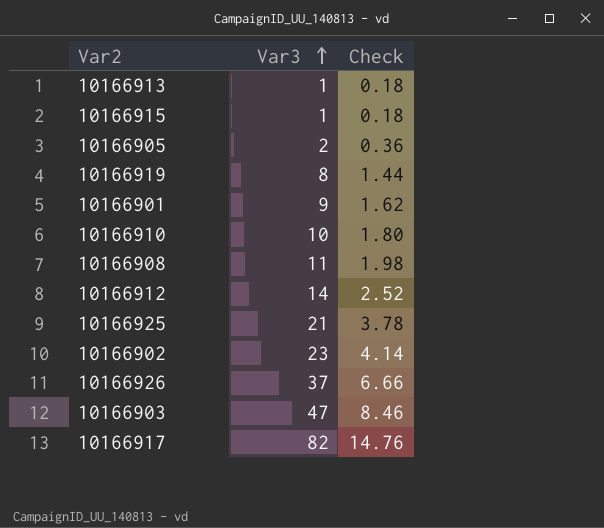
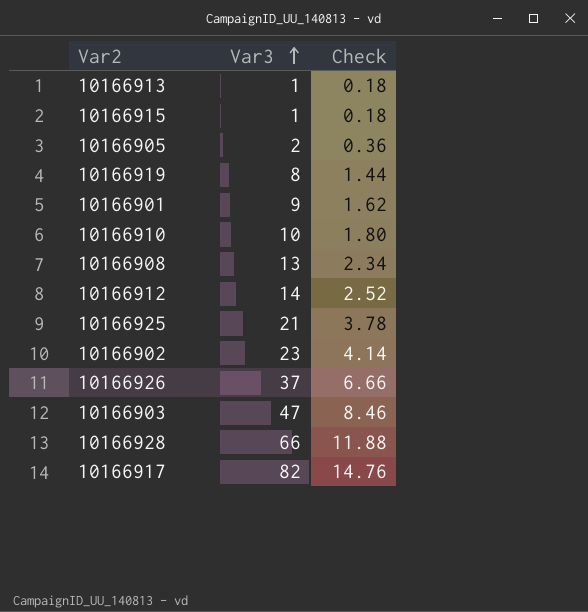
10166908 | Var3: 11 -> 13
10166908 | Check: 1.98 -> 2.34
row 10166928: none -> 66 | 11.88

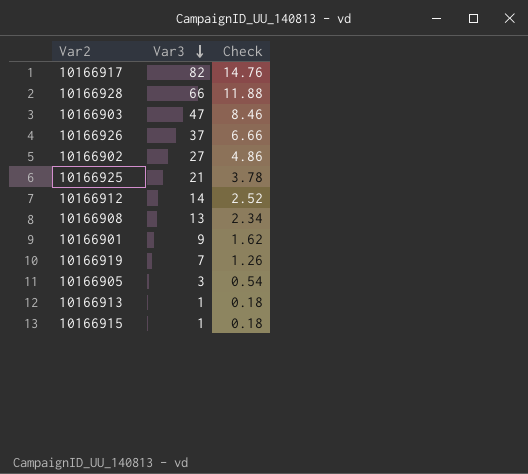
row order: Var3 ascending -> Var3 descending
row 10166910: 10 | 1.80 -> none
10166902 | Var3: 23 -> 27
10166902 | Check: 4.14 -> 4.86
10166919 | Var3: 8 -> 7
10166919 | Check: 1.44 -> 1.26
10166905 | Var3: 2 -> 3
10166905 | Check: 0.36 -> 0.54

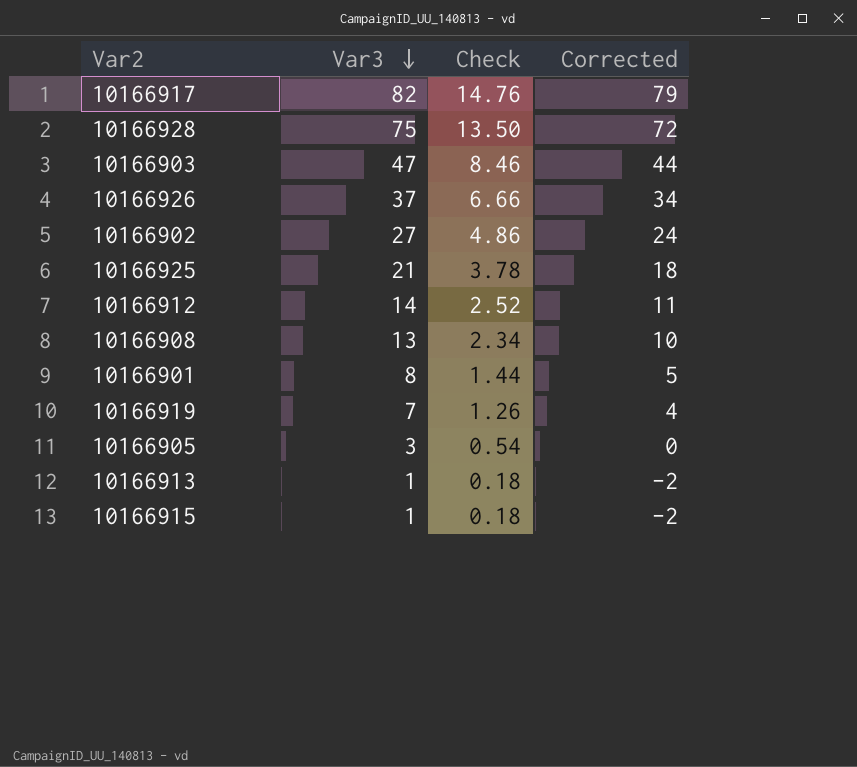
column Corrected | formula: none -> [Var3] - 3
10166928 | Var3: 66 -> 75
10166928 | Check: 11.88 -> 13.50
10166901 | Var3: 9 -> 8
10166901 | Check: 1.62 -> 1.44

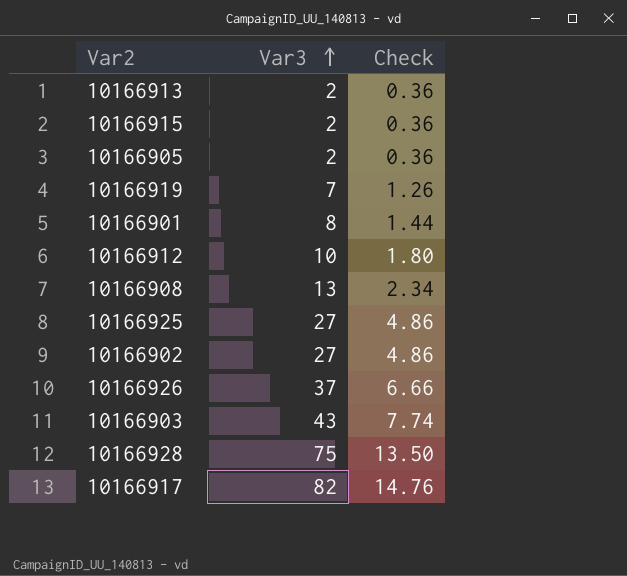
row order: Var3 descending -> Var3 ascending
column Corrected | formula: [Var3] - 3 -> none
10166913 | Var3: 1 -> 2
10166913 | Check: 0.18 -> 0.36
10166915 | Var3: 1 -> 2
10166915 | Check: 0.18 -> 0.36
10166905 | Var3: 3 -> 2
10166905 | Check: 0.54 -> 0.36
10166912 | Var3: 14 -> 10
10166912 | Check: 2.52 -> 1.80
10166925 | Var3: 21 -> 27
10166925 | Check: 3.78 -> 4.86
10166903 | Var3: 47 -> 43
10166903 | Check: 8.46 -> 7.74

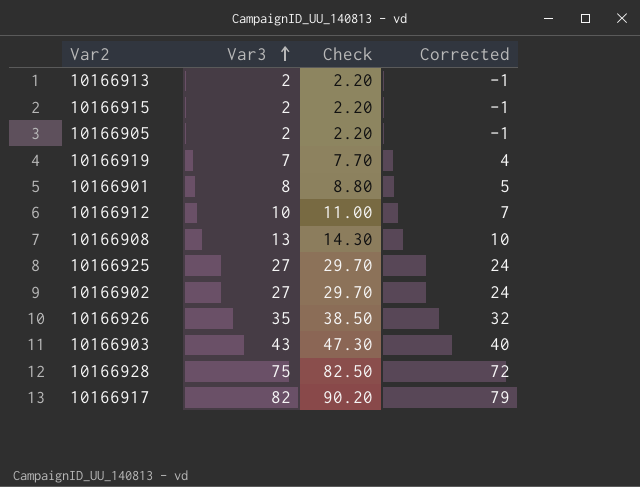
column Check | formula: [Var3] * 0.18 -> [Var3] * 1.1
column Corrected | formula: none -> [Var3] - 3
10166926 | Var3: 37 -> 35

